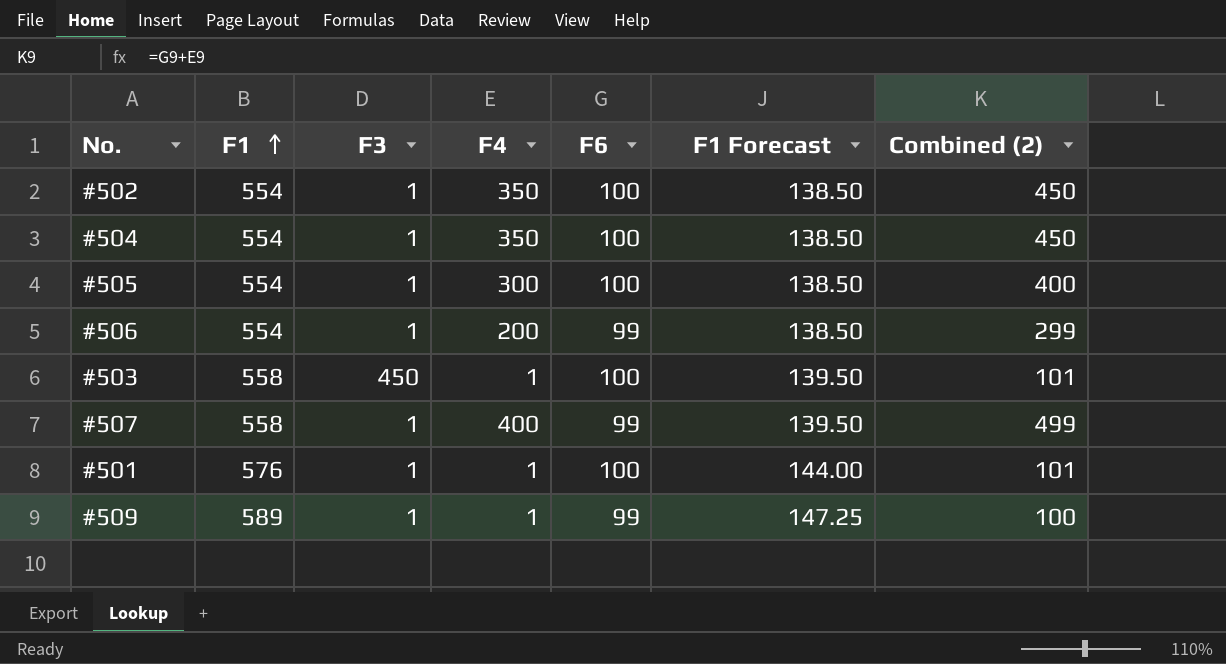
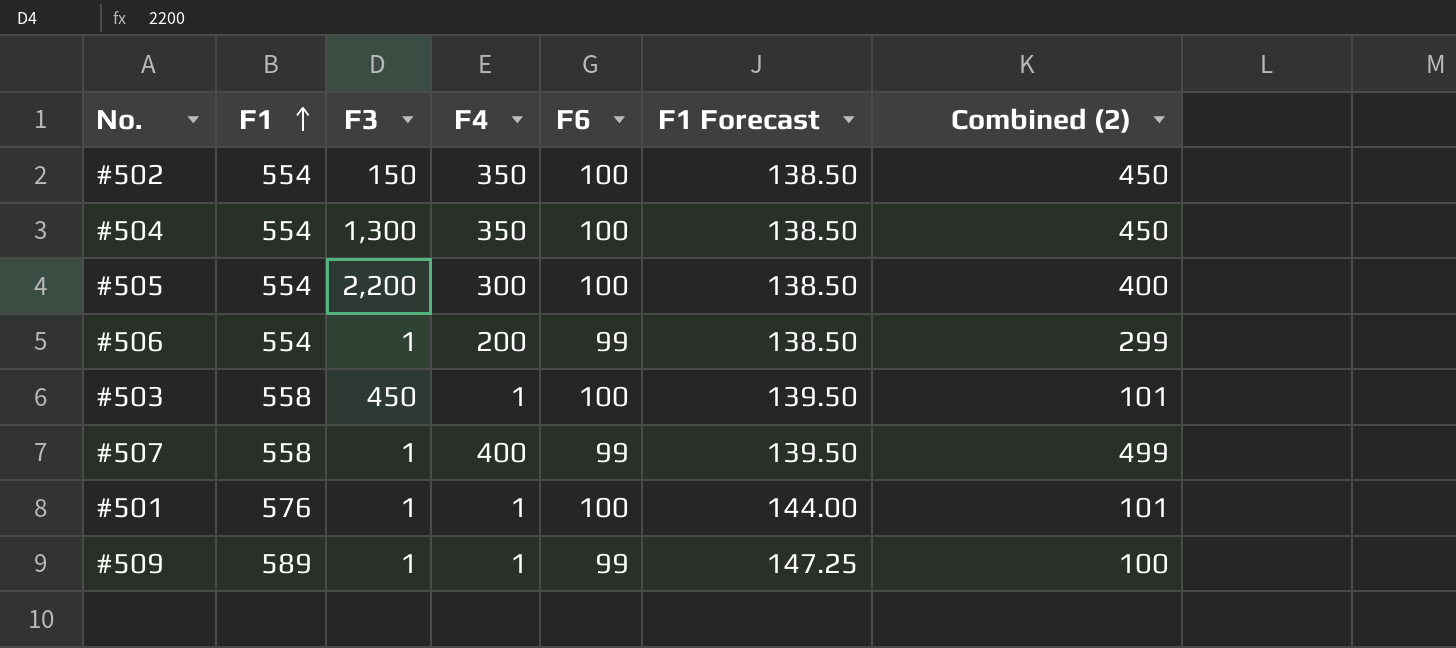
#502 | F3: 1 -> 150
#504 | F3: 1 -> 1,300
#505 | F3: 1 -> 2,200

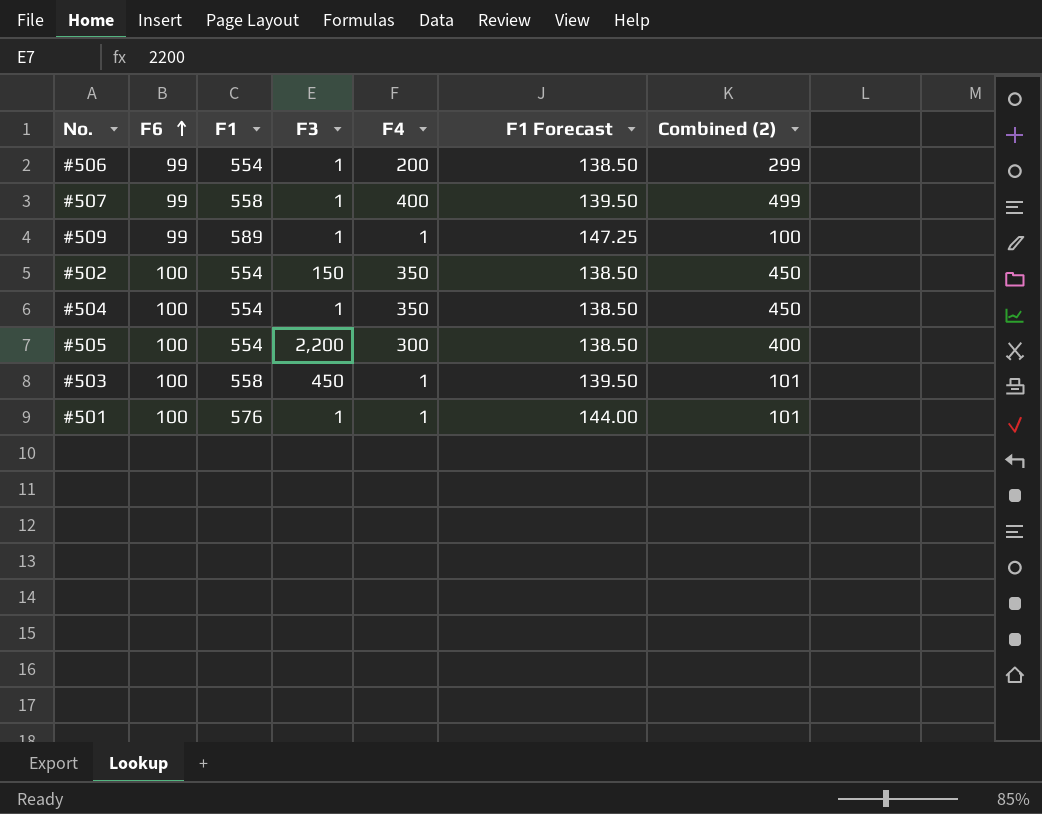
row order: F1 ascending -> F6 ascending
column F6 | position: 5 -> 2
#504 | F3: 1,300 -> 1

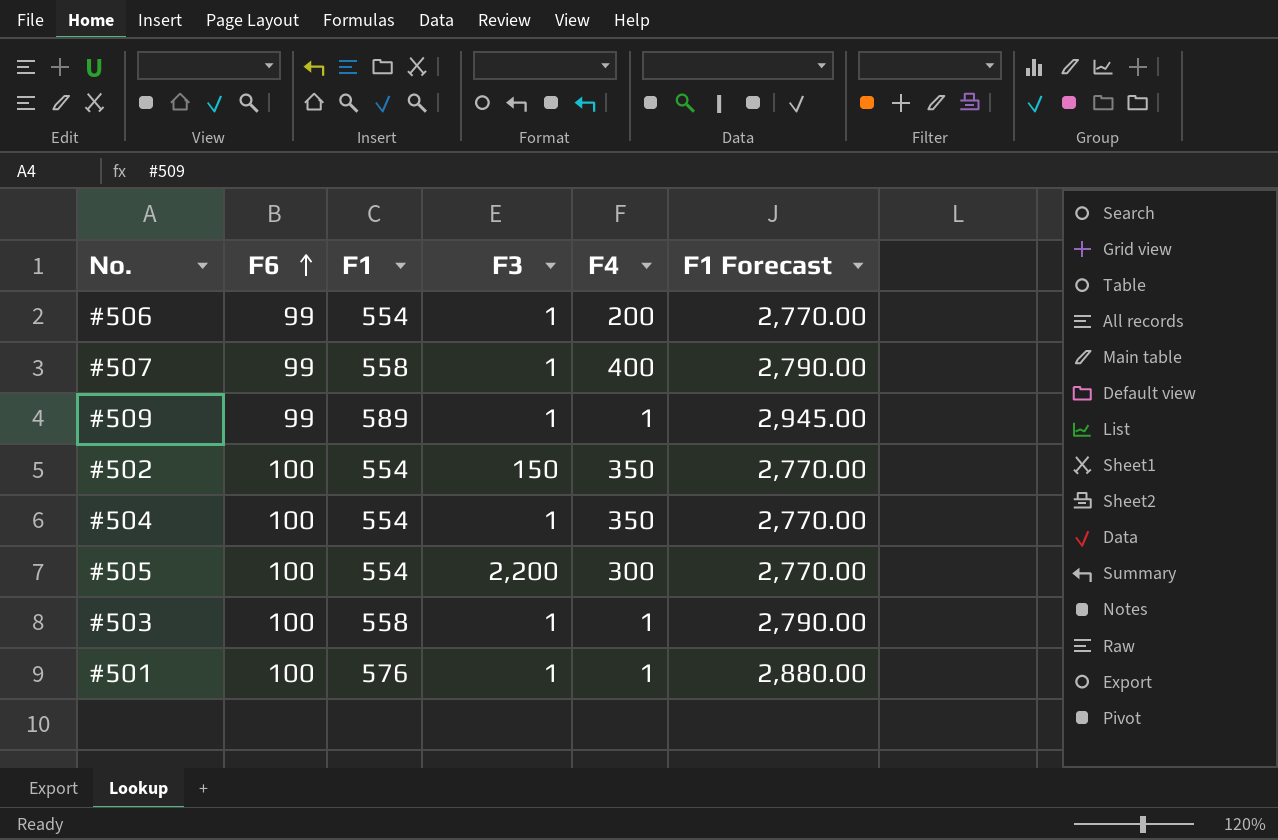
column Combined (2) | formula: [F6] + [F4] -> none
column F1 Forecast | formula: [F1] * 0.25 -> [F1] * 5
#503 | F3: 450 -> 1

